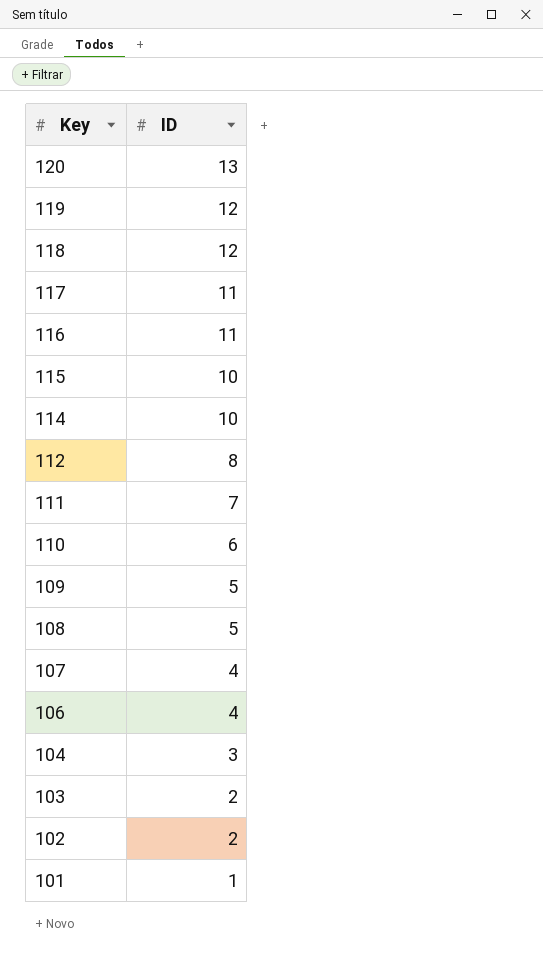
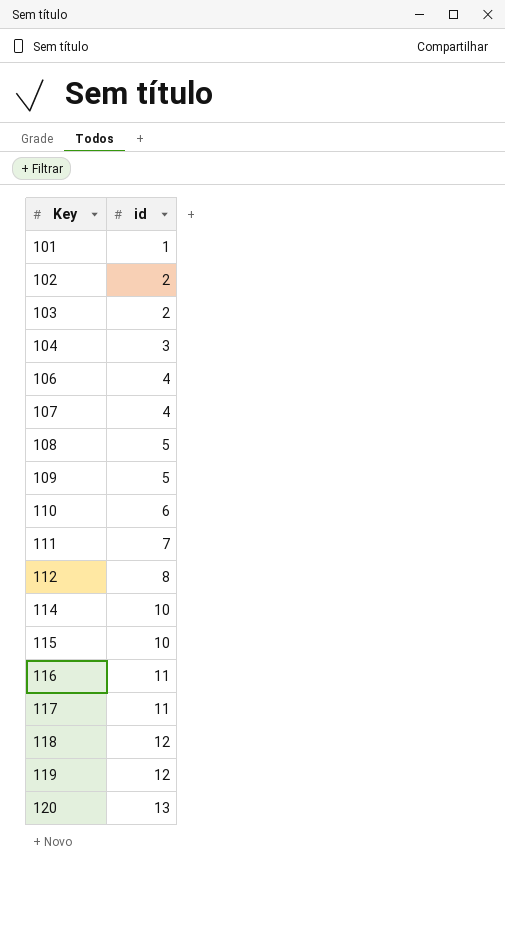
row order: Key descending -> Key ascending
column name: ID -> id

